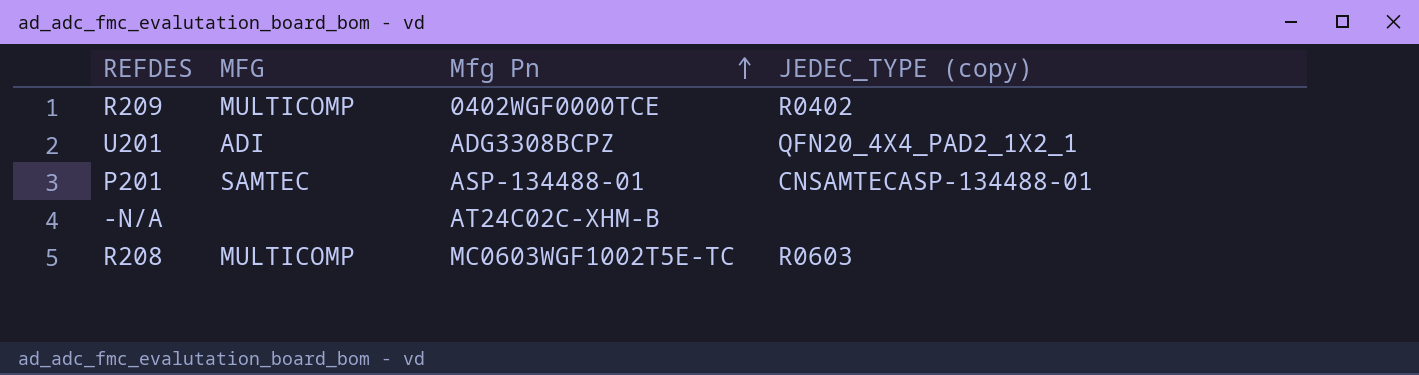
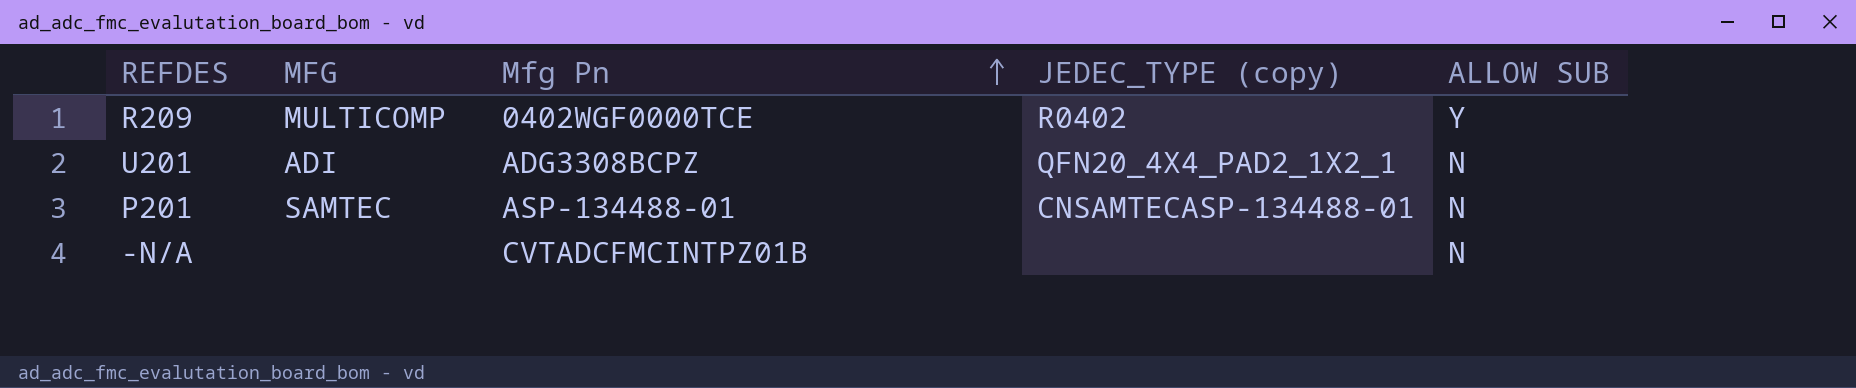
column ALLOW SUB | position: none -> 5
row R208: MULTICOMP | MC0603WGF1002T5E-TC | R0603 -> none
-N/A | Mfg Pn: AT24C02C-XHM-B -> CVTADCFMCINTPZ01B

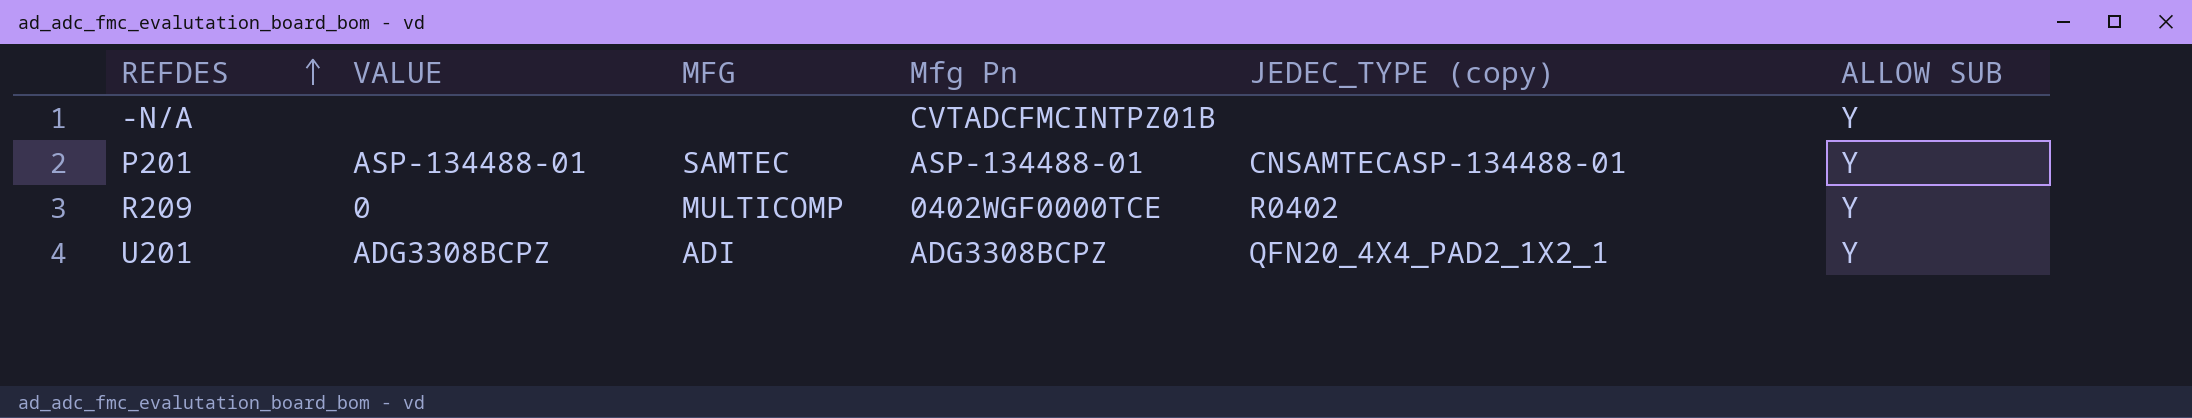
row order: Mfg Pn ascending -> REFDES ascending
column VALUE | position: none -> 2
-N/A | ALLOW SUB: N -> Y
P201 | ALLOW SUB: N -> Y
U201 | ALLOW SUB: N -> Y

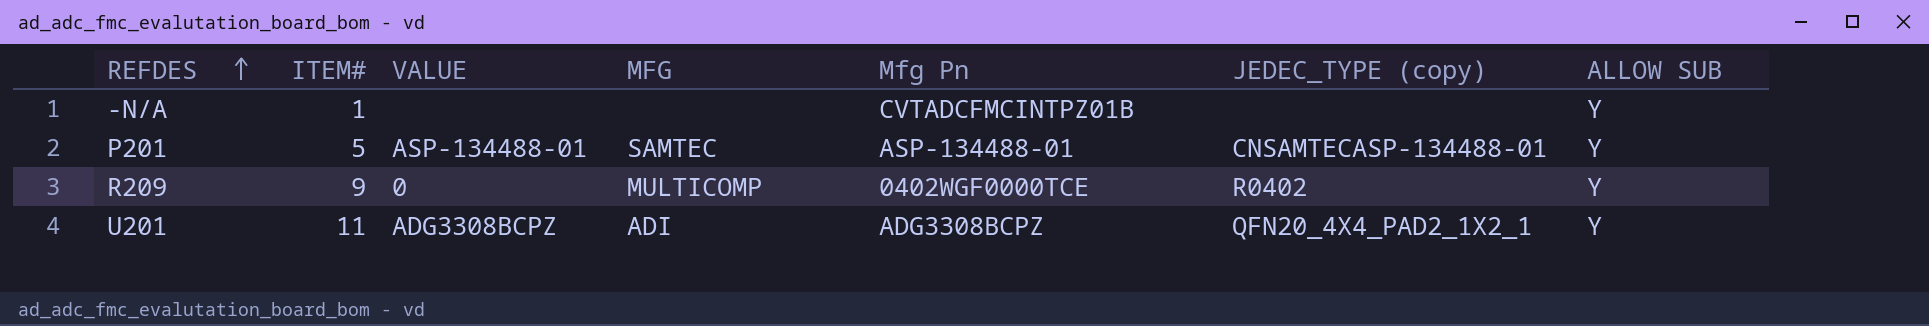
column ITEM# | position: none -> 2

